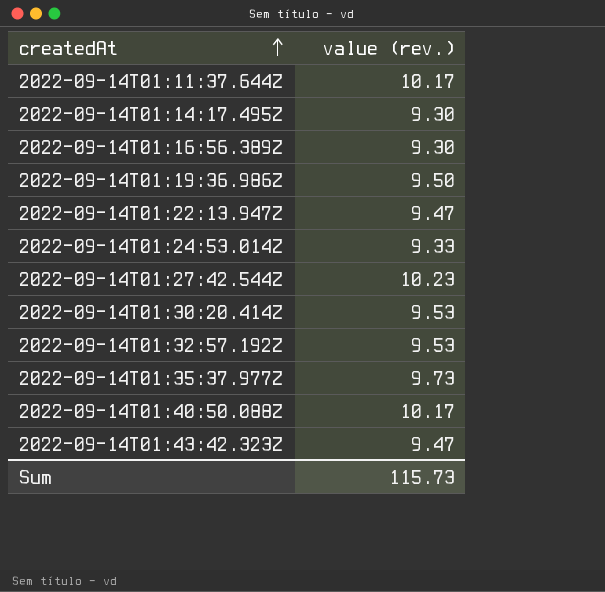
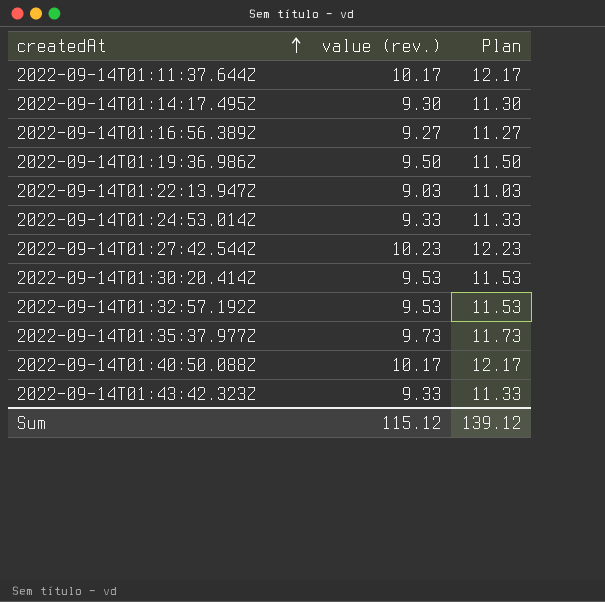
column Plan | formula: none -> [value (rev.)] + 2
2022-09-14T01:16:56.389Z | value (rev.): 9.30 -> 9.27
2022-09-14T01:22:13.947Z | value (rev.): 9.47 -> 9.03
2022-09-14T01:43:42.323Z | value (rev.): 9.47 -> 9.33
Sum | value (rev.): 115.73 -> 115.12

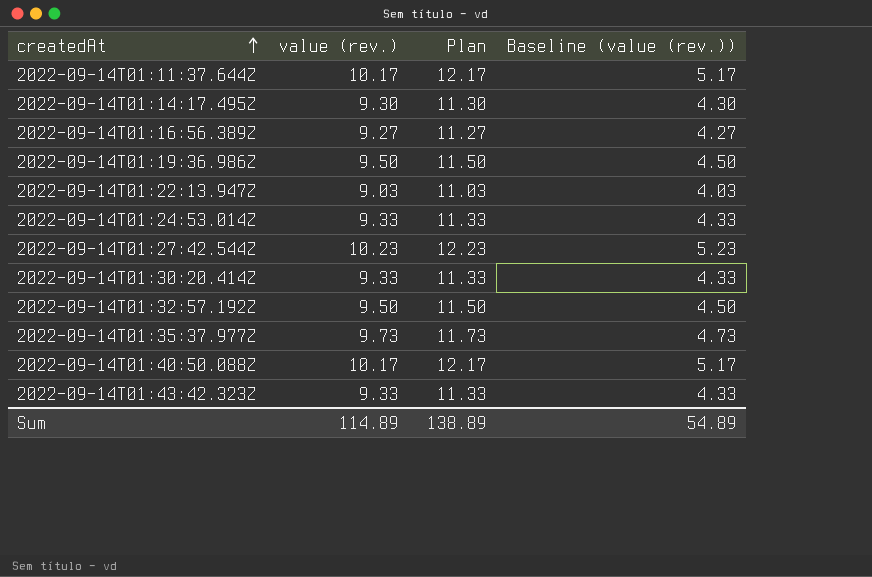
column Baseline (value (rev.)) | formula: none -> [value (rev.)] - 5
2022-09-14T01:30:20.414Z | value (rev.): 9.53 -> 9.33
2022-09-14T01:30:20.414Z | Plan: 11.53 -> 11.33
2022-09-14T01:32:57.192Z | value (rev.): 9.53 -> 9.50
2022-09-14T01:32:57.192Z | Plan: 11.53 -> 11.50
Sum | value (rev.): 115.12 -> 114.89
Sum | Plan: 139.12 -> 138.89

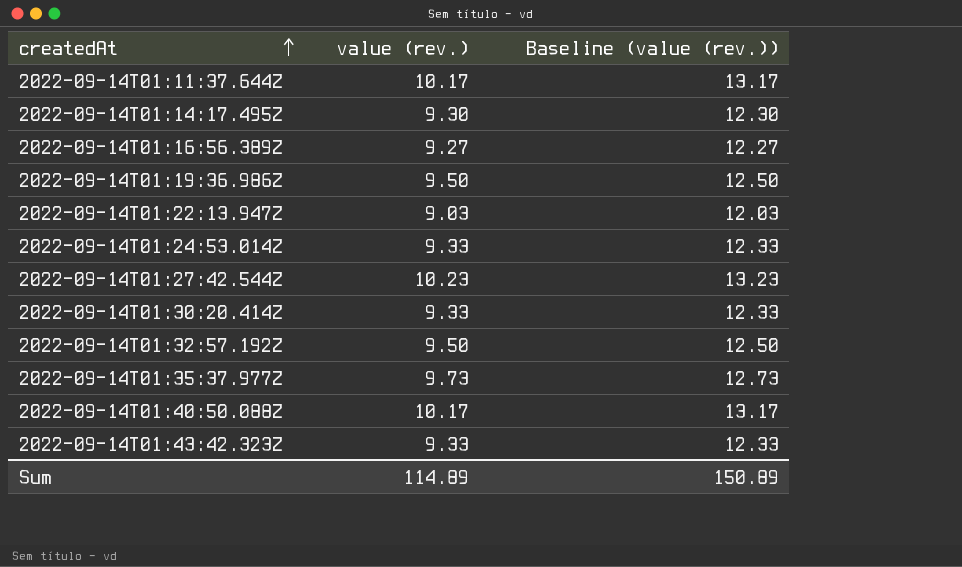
column Plan | formula: [value (rev.)] + 2 -> none
column Baseline (value (rev.)) | formula: [value (rev.)] - 5 -> [value (rev.)] + 3
Sum | Baseline (value (rev.)): 54.89 -> 150.89

